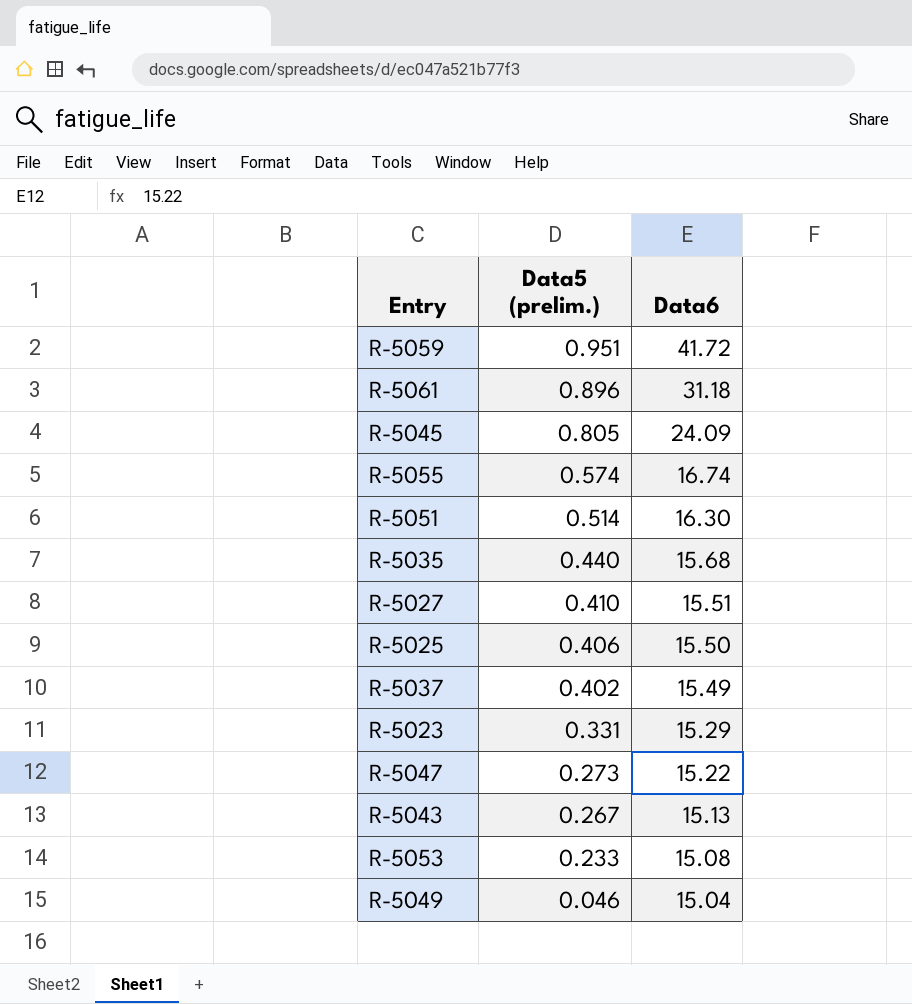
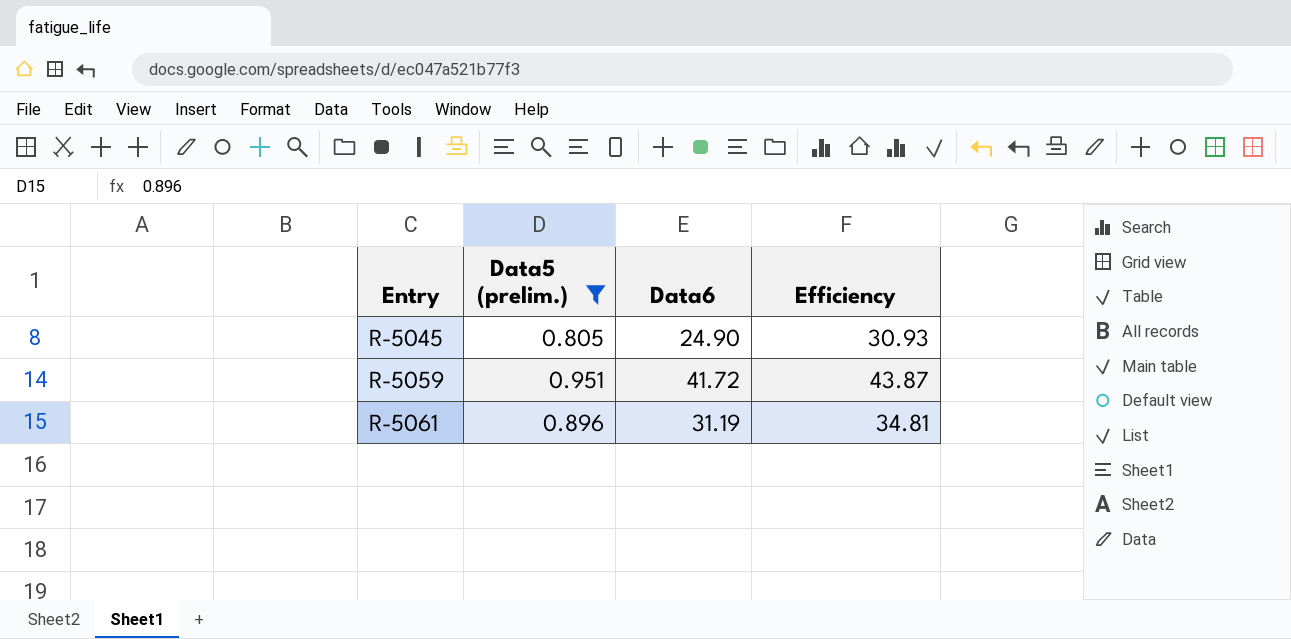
filter: none -> Data5 (prelim.) >= 0.805
row order: Data5 (prelim.) descending -> Entry ascending
column Efficiency | formula: none -> [Data6] / [Data5 (prelim.)]
R-5045 | Data6: 24.09 -> 24.90
R-5061 | Data6: 31.18 -> 31.19

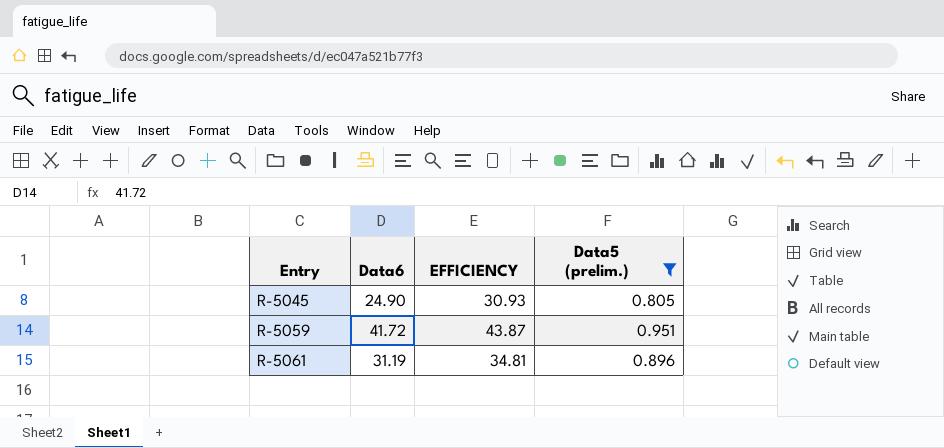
column name: Efficiency -> EFFICIENCY
column Data5 (prelim.) | position: 2 -> 4

